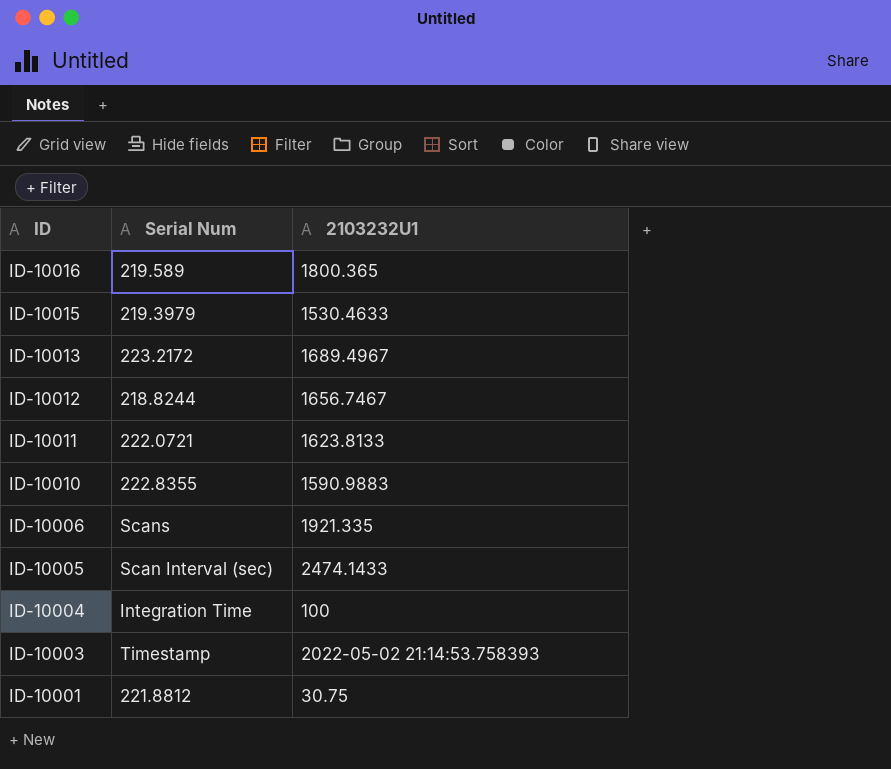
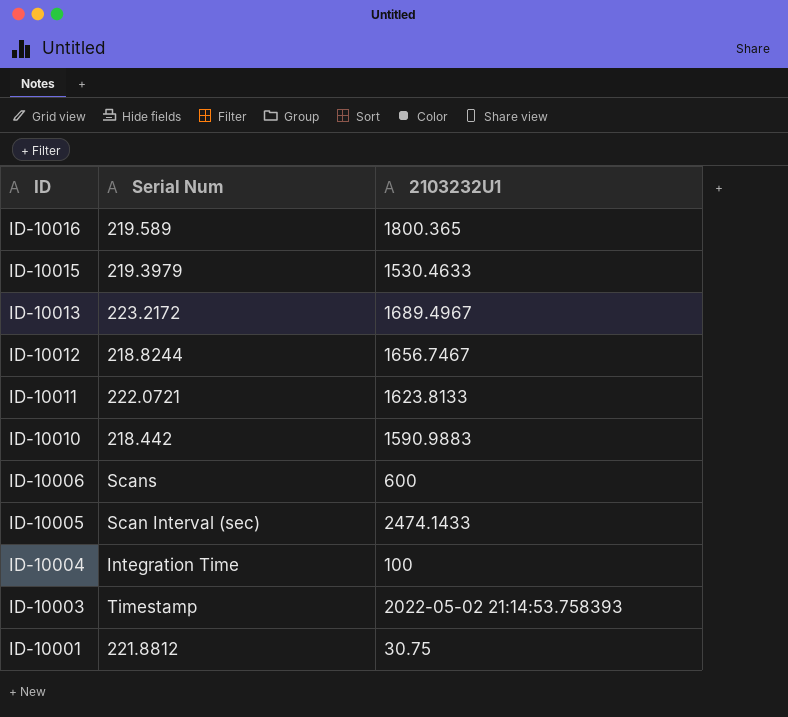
ID-10010 | Serial Num: 222.8355 -> 218.442
ID-10006 | 2103232U1: 1921.335 -> 600

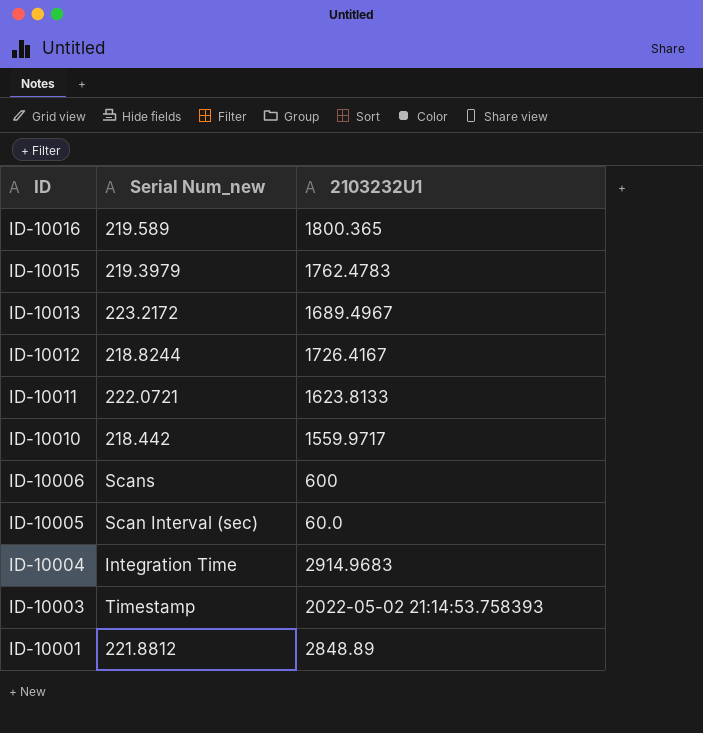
column name: Serial Num -> Serial Num_new
ID-10015 | 2103232U1: 1530.4633 -> 1762.4783
ID-10012 | 2103232U1: 1656.7467 -> 1726.4167
ID-10010 | 2103232U1: 1590.9883 -> 1559.9717
ID-10005 | 2103232U1: 2474.1433 -> 60.0
ID-10004 | 2103232U1: 100 -> 2914.9683
ID-10001 | 2103232U1: 30.75 -> 2848.89

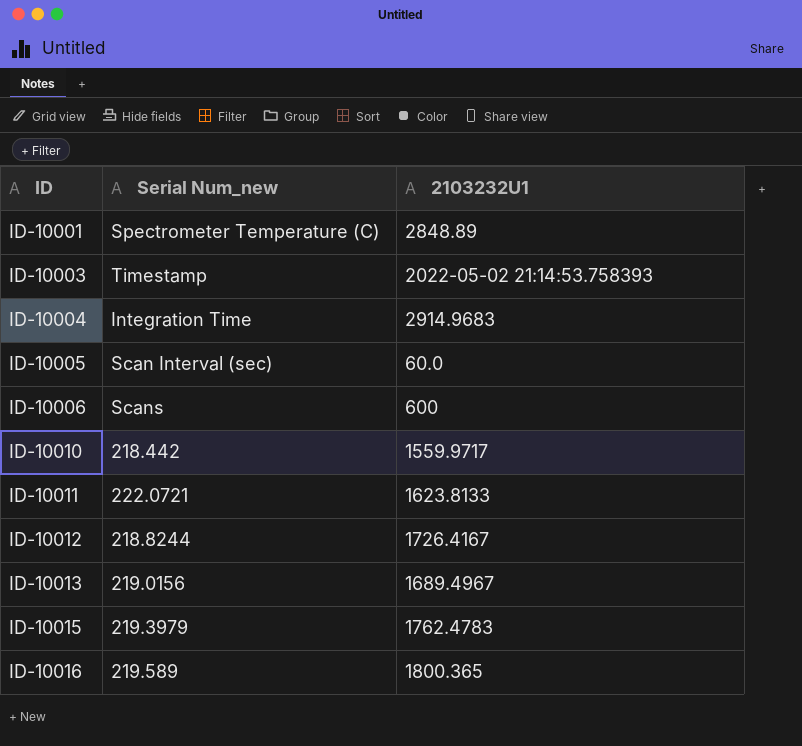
row order: ID descending -> ID ascending
ID-10001 | Serial Num_new: 221.8812 -> Spectrometer Temperature (C)
ID-10013 | Serial Num_new: 223.2172 -> 219.0156

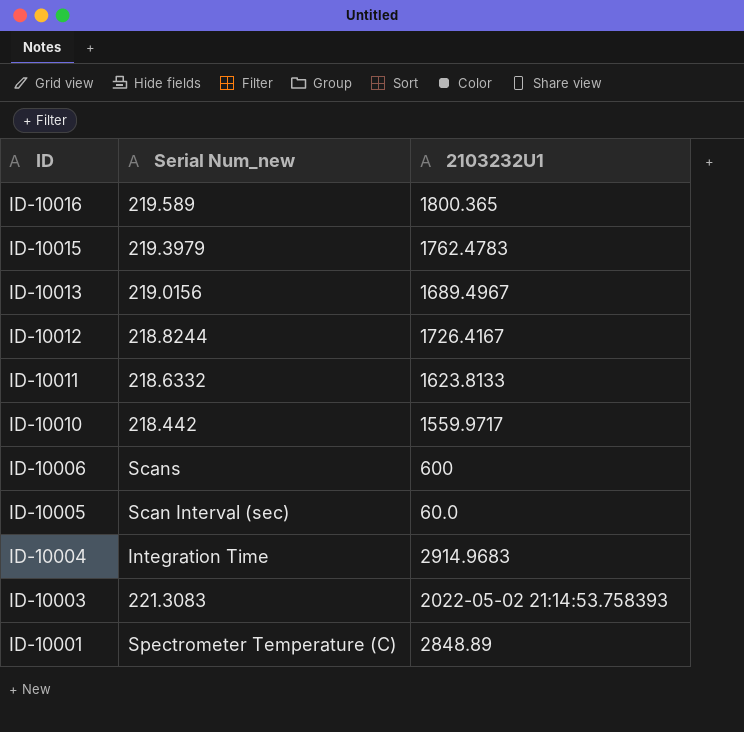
row order: ID ascending -> ID descending
ID-10011 | Serial Num_new: 222.0721 -> 218.6332
ID-10003 | Serial Num_new: Timestamp -> 221.3083

